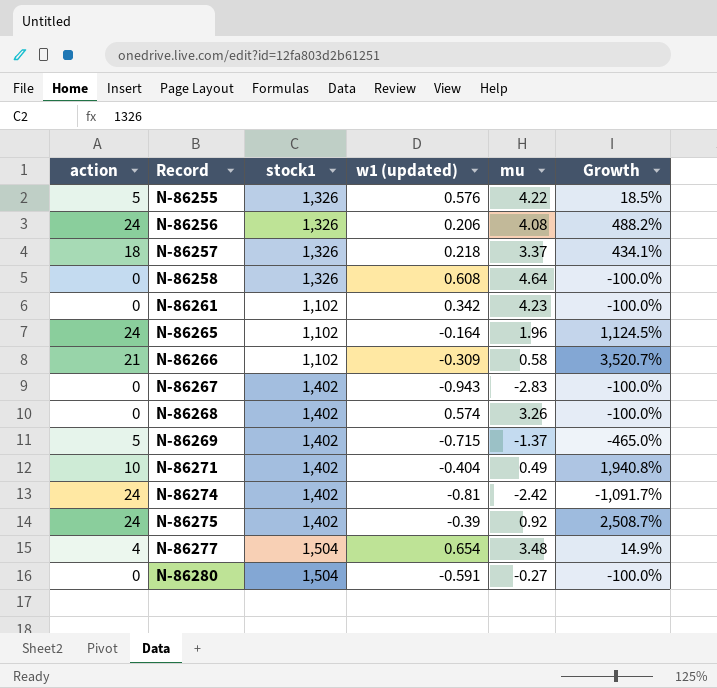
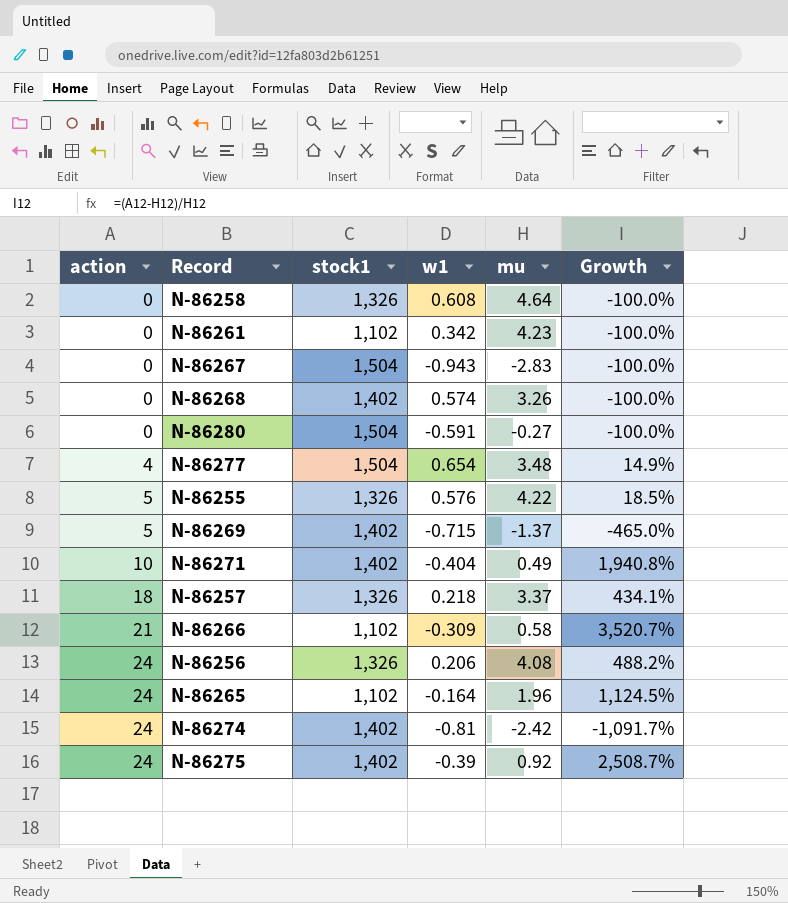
row order: Record ascending -> action ascending
column name: w1 (updated) -> w1
N-86267 | stock1: 1,402 -> 1,504

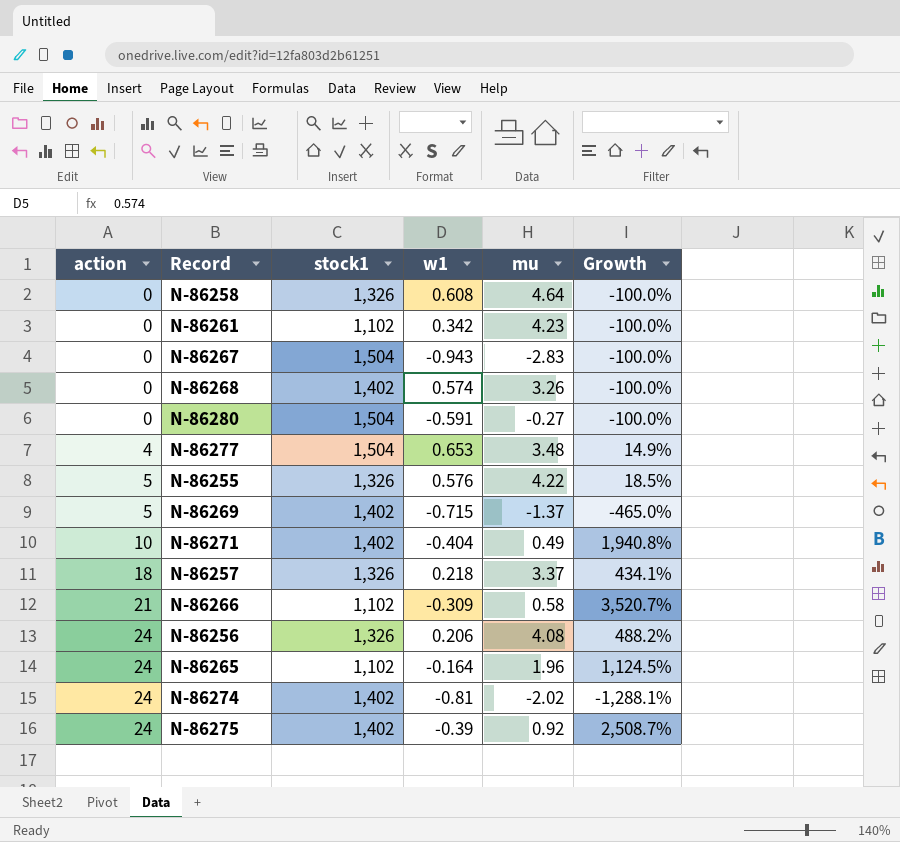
N-86277 | w1: 0.654 -> 0.653
N-86274 | mu: -2.42 -> -2.02
N-86274 | Growth: -1,091.7% -> -1,288.1%

